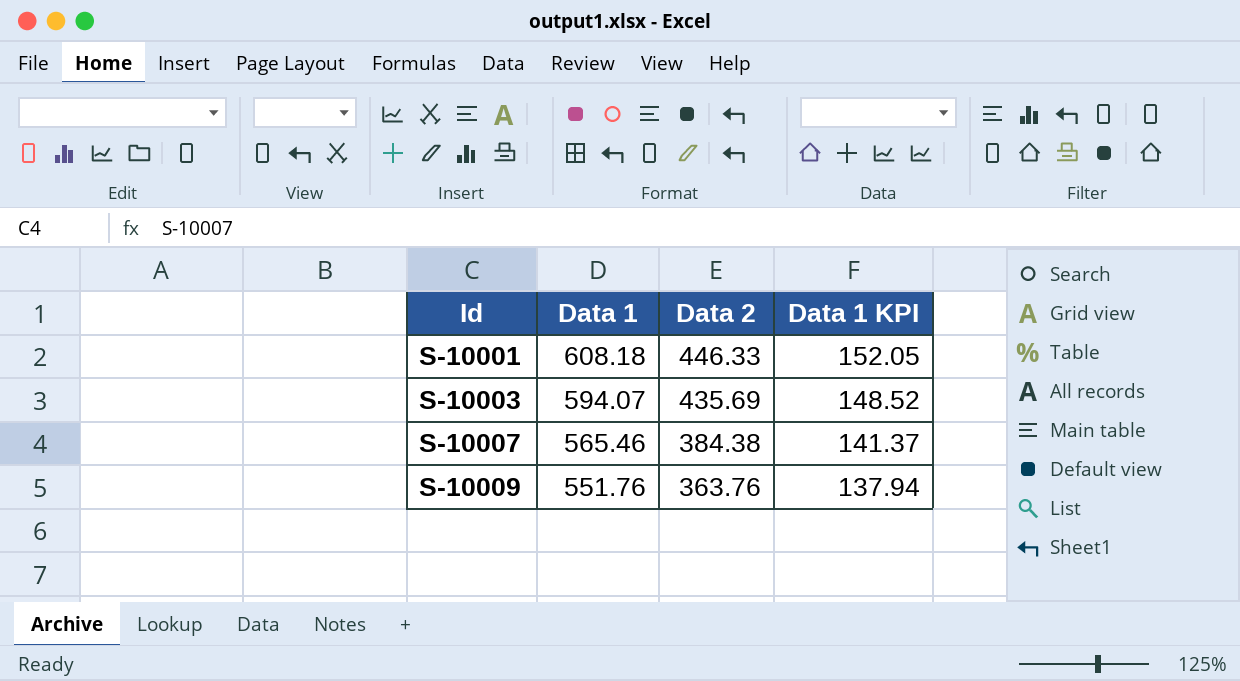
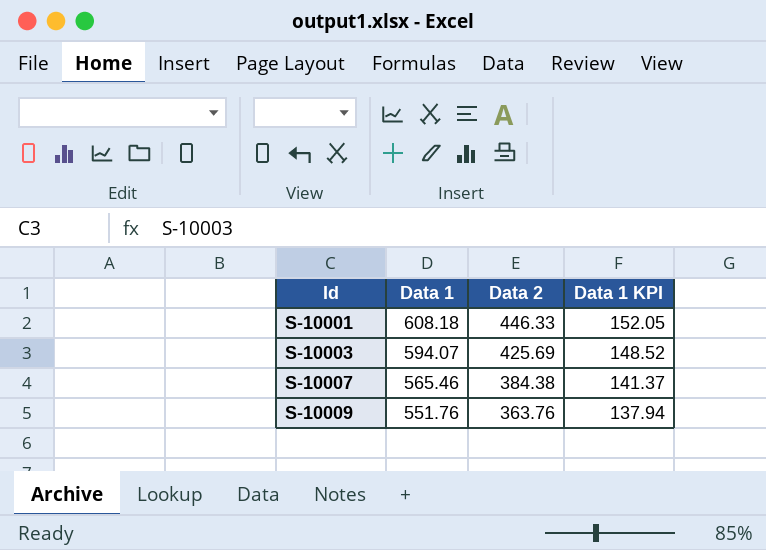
S-10003 | Data 2: 435.69 -> 425.69

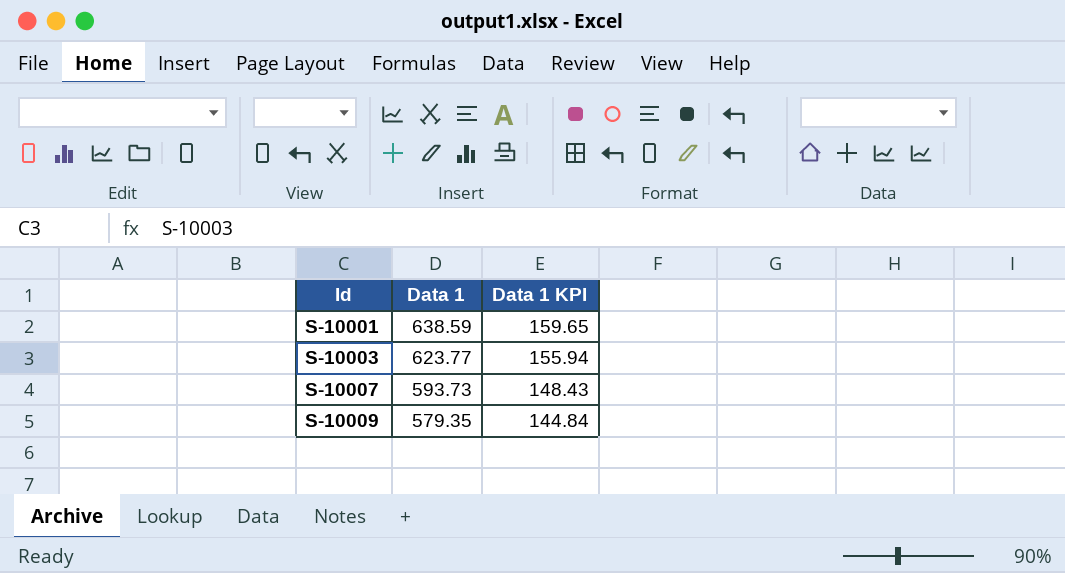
column Data 2 | position: 3 -> none
S-10001 | Data 1: 608.18 -> 638.59
S-10001 | Data 1 KPI: 152.05 -> 159.65
S-10003 | Data 1: 594.07 -> 623.77
S-10003 | Data 1 KPI: 148.52 -> 155.94
S-10007 | Data 1: 565.46 -> 593.73
S-10007 | Data 1 KPI: 141.37 -> 148.43
S-10009 | Data 1: 551.76 -> 579.35
S-10009 | Data 1 KPI: 137.94 -> 144.84

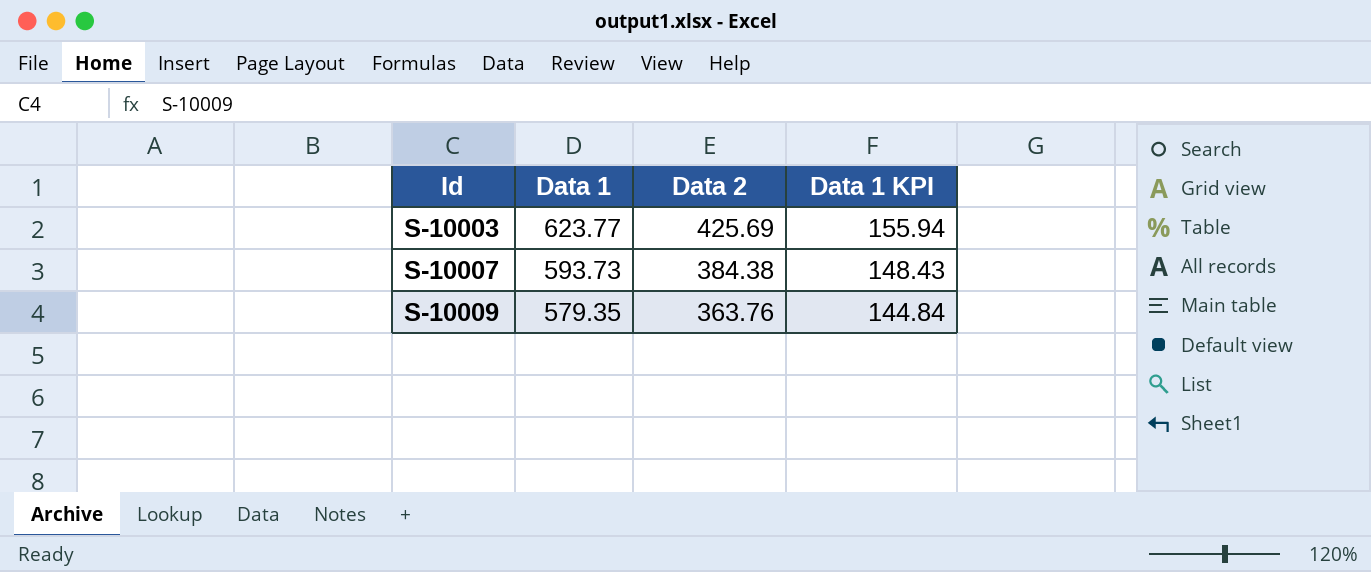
column Data 2 | position: none -> 3
row S-10001: 638.59 | 159.65 -> none

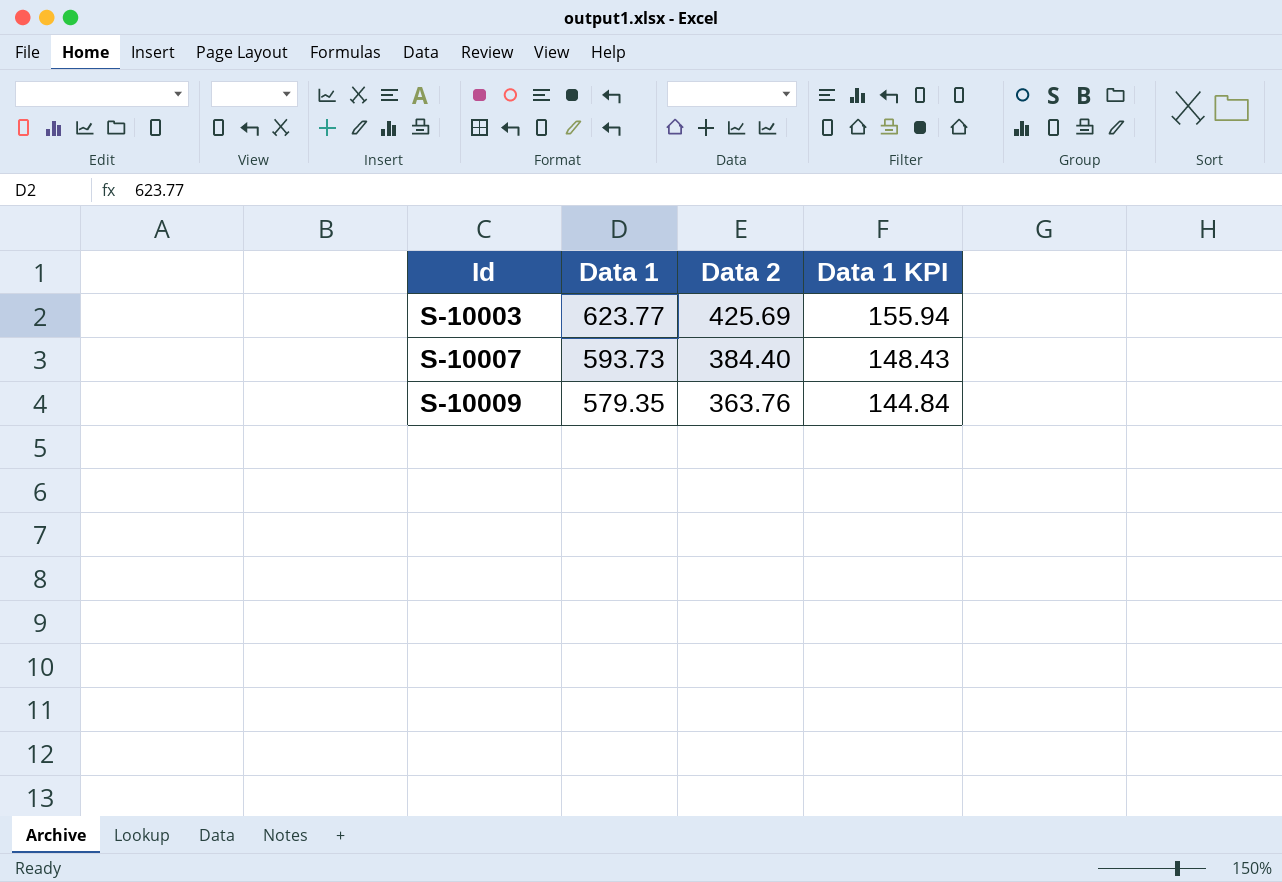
S-10007 | Data 2: 384.38 -> 384.40

